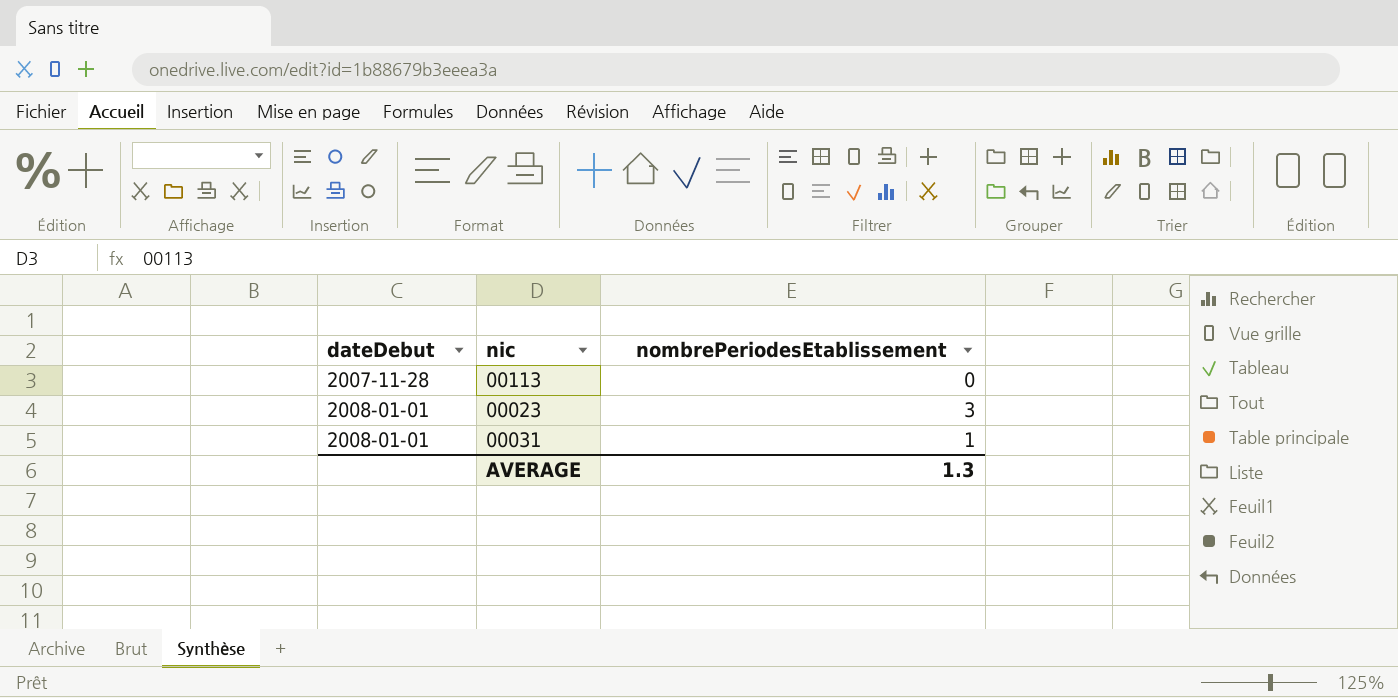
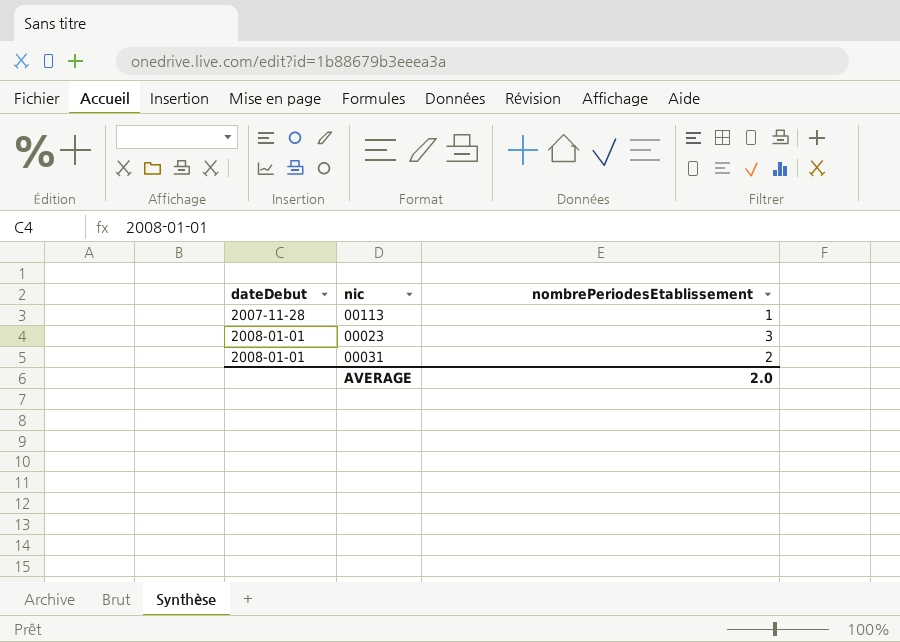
00113 | nombrePeriodesEtablissement: 0 -> 1
00031 | nombrePeriodesEtablissement: 1 -> 2
AVERAGE | nombrePeriodesEtablissement: 1.3 -> 2.0

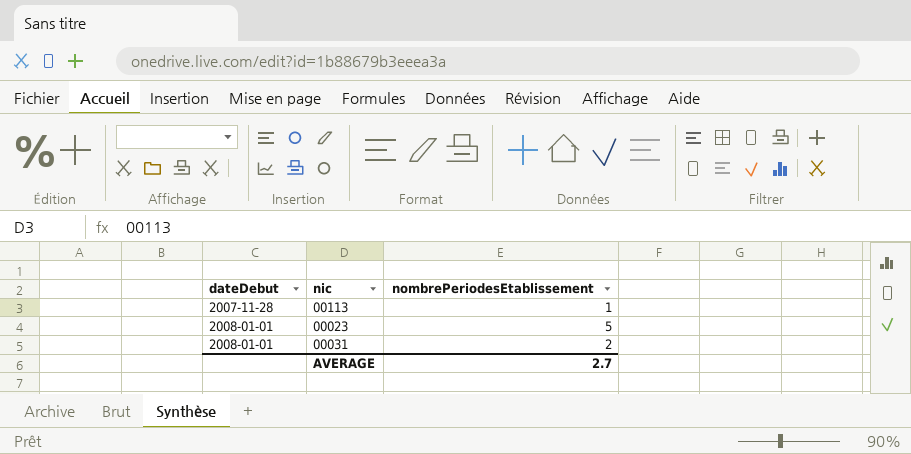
00023 | nombrePeriodesEtablissement: 3 -> 5
AVERAGE | nombrePeriodesEtablissement: 2.0 -> 2.7

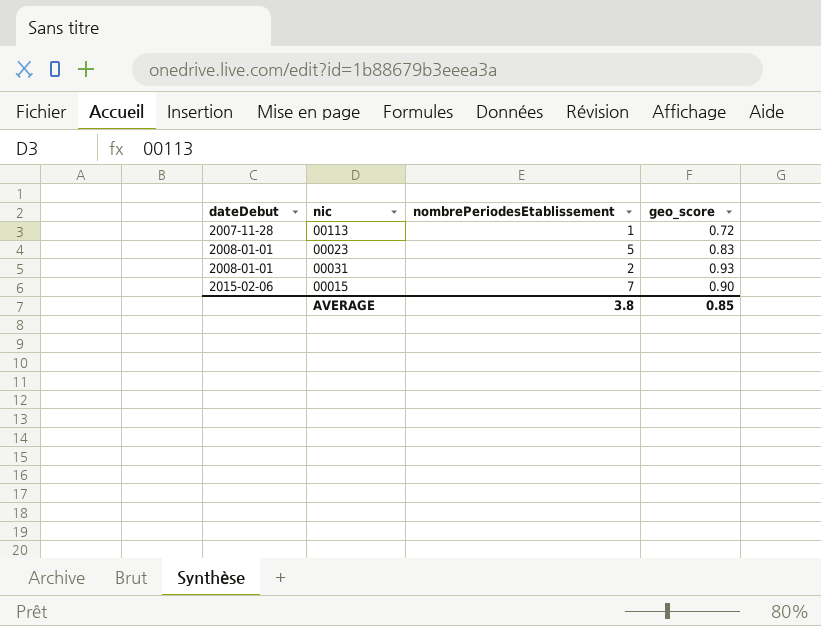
column geo_score | position: none -> 4
row 00015: none -> 2015-02-06 | 7 | 0.90
AVERAGE | nombrePeriodesEtablissement: 2.7 -> 3.8

